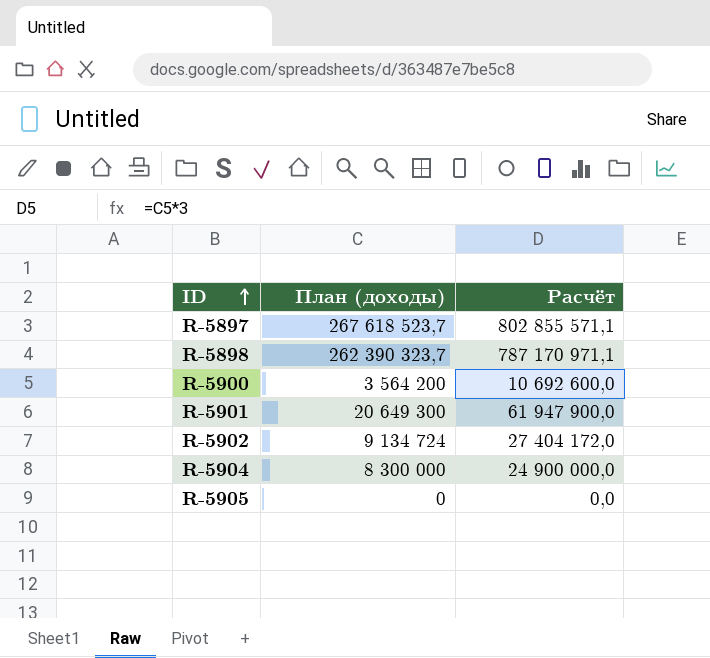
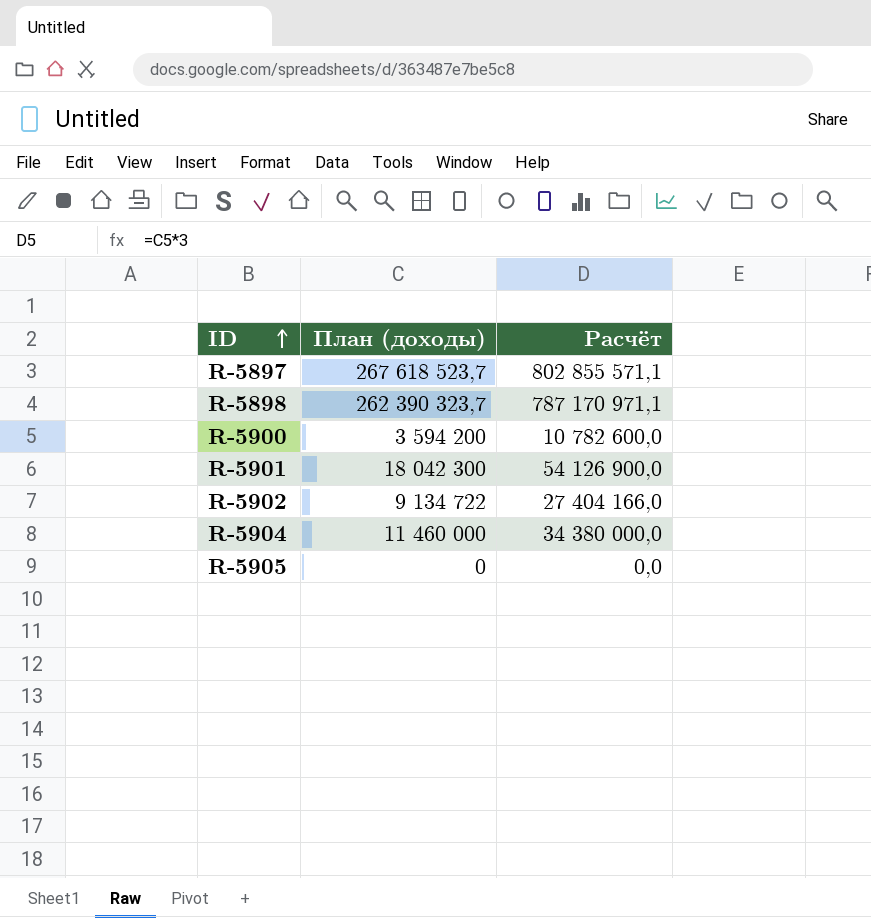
R-5900 | План (доходы): 3 564 200 -> 3 594 200
R-5900 | Расчёт: 10 692 600,0 -> 10 782 600,0
R-5901 | План (доходы): 20 649 300 -> 18 042 300
R-5901 | Расчёт: 61 947 900,0 -> 54 126 900,0
R-5902 | План (доходы): 9 134 724 -> 9 134 722
R-5902 | Расчёт: 27 404 172,0 -> 27 404 166,0
R-5904 | План (доходы): 8 300 000 -> 11 460 000
R-5904 | Расчёт: 24 900 000,0 -> 34 380 000,0

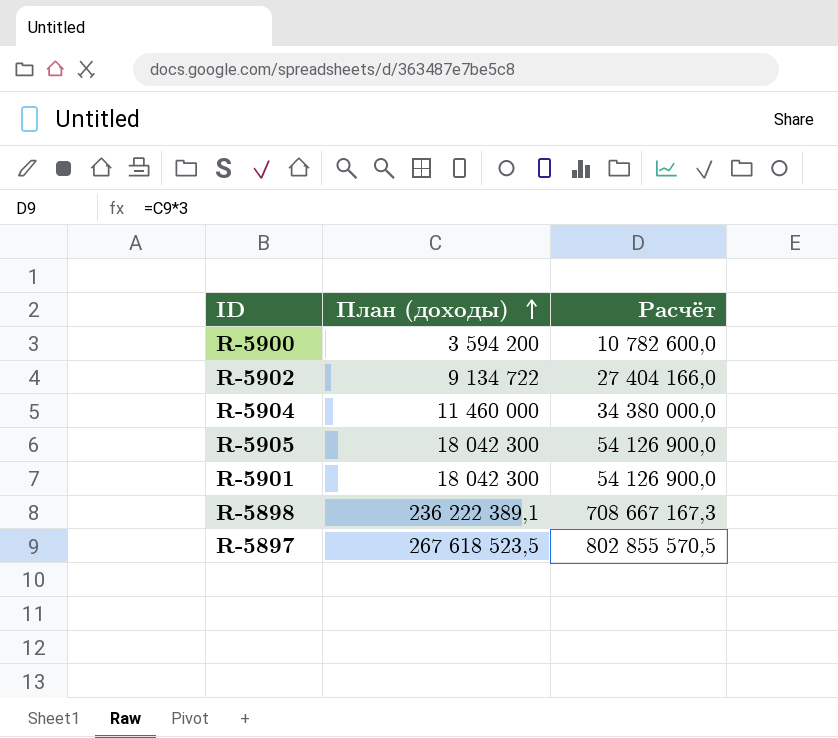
row order: ID ascending -> План (доходы) ascending
R-5905 | План (доходы): 0 -> 18 042 300
R-5905 | Расчёт: 0,0 -> 54 126 900,0
R-5898 | План (доходы): 262 390 323,7 -> 236 222 389,1
R-5898 | Расчёт: 787 170 971,1 -> 708 667 167,3
R-5897 | План (доходы): 267 618 523,7 -> 267 618 523,5
R-5897 | Расчёт: 802 855 571,1 -> 802 855 570,5

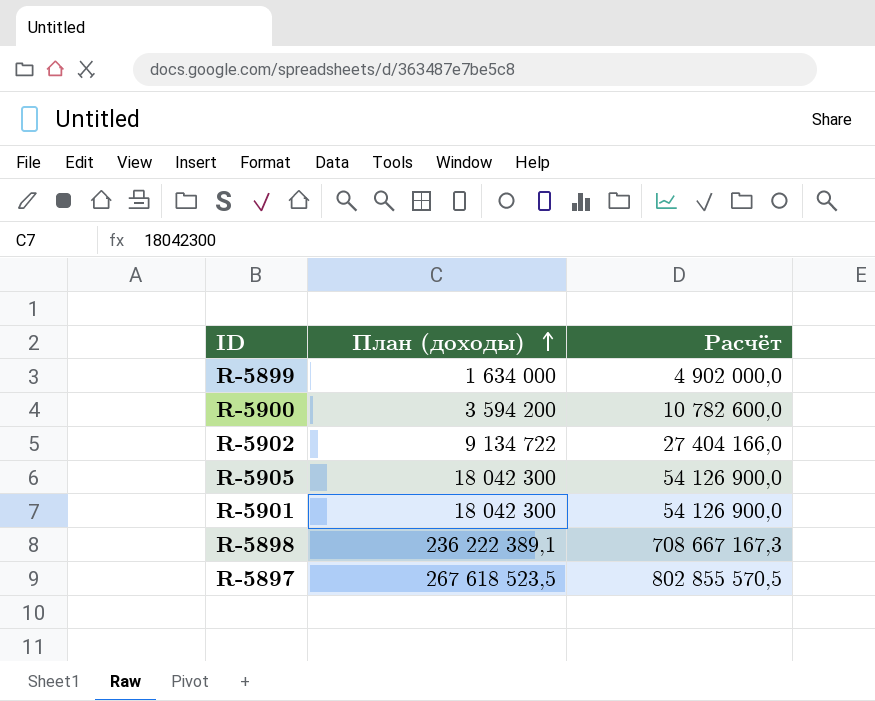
row R-5904: 11 460 000 | 34 380 000,0 -> none
row R-5899: none -> 1 634 000 | 4 902 000,0

